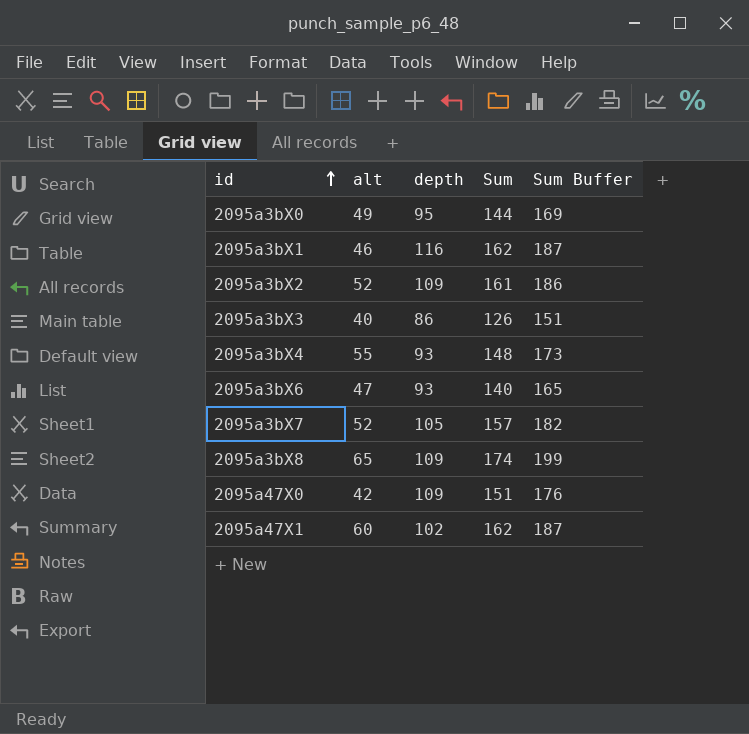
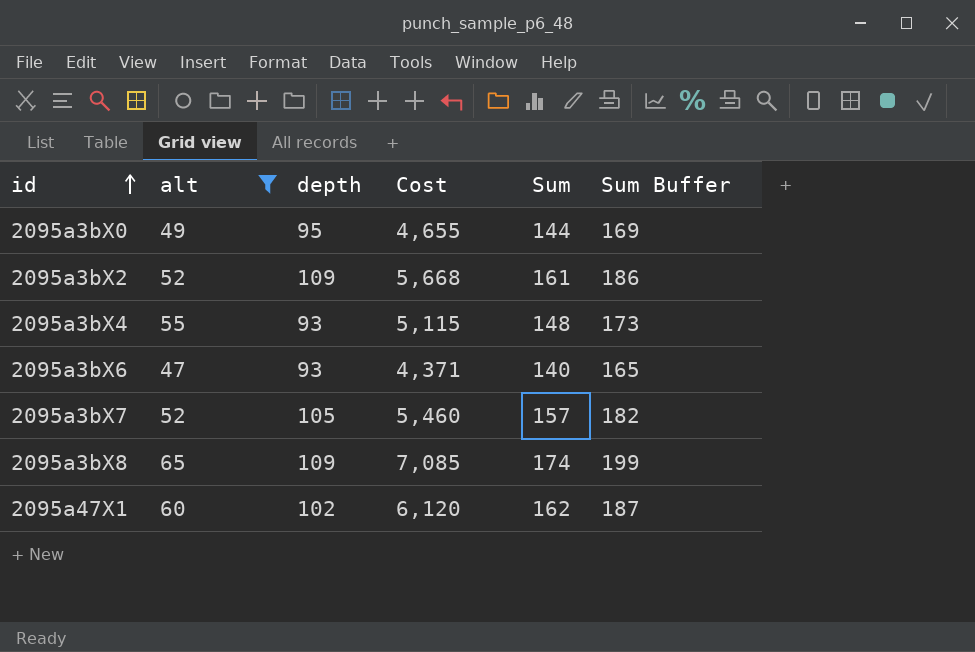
filter: none -> alt >= 47
column Cost | formula: none -> [alt] * [depth]

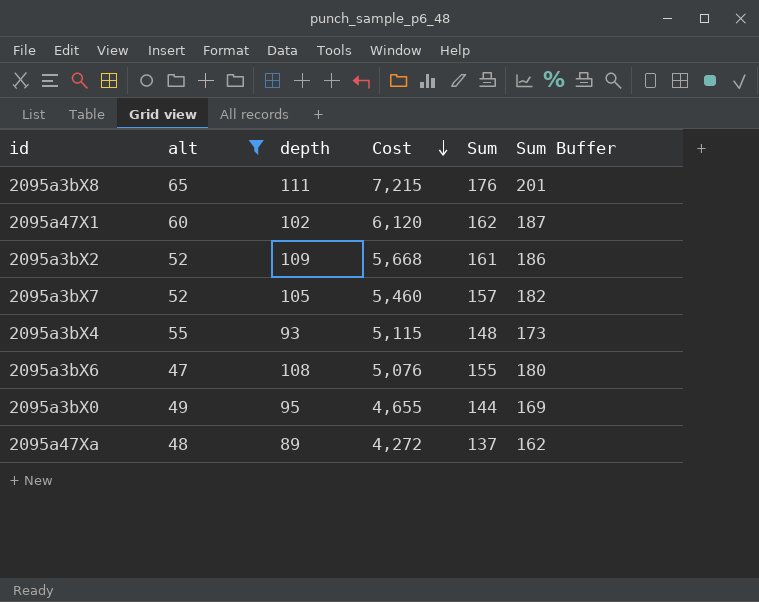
row order: id ascending -> Cost descending
2095a3bX8 | depth: 109 -> 111
2095a3bX8 | Cost: 7,085 -> 7,215
2095a3bX8 | Sum: 174 -> 176
2095a3bX8 | Sum Buffer: 199 -> 201
2095a3bX6 | depth: 93 -> 108
2095a3bX6 | Cost: 4,371 -> 5,076
2095a3bX6 | Sum: 140 -> 155
2095a3bX6 | Sum Buffer: 165 -> 180
row 2095a47Xa: none -> 48 | 89 | 4,272 | 137 | 162

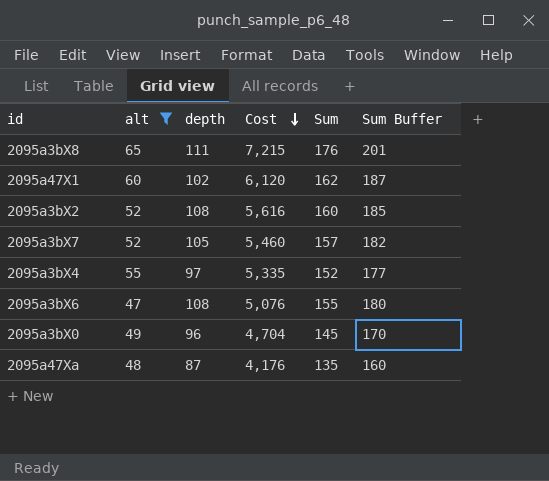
2095a3bX2 | depth: 109 -> 108
2095a3bX2 | Cost: 5,668 -> 5,616
2095a3bX2 | Sum: 161 -> 160
2095a3bX2 | Sum Buffer: 186 -> 185
2095a3bX4 | depth: 93 -> 97
2095a3bX4 | Cost: 5,115 -> 5,335
2095a3bX4 | Sum: 148 -> 152
2095a3bX4 | Sum Buffer: 173 -> 177
2095a3bX0 | depth: 95 -> 96
2095a3bX0 | Cost: 4,655 -> 4,704
2095a3bX0 | Sum: 144 -> 145
2095a3bX0 | Sum Buffer: 169 -> 170
2095a47Xa | depth: 89 -> 87
2095a47Xa | Cost: 4,272 -> 4,176
2095a47Xa | Sum: 137 -> 135
2095a47Xa | Sum Buffer: 162 -> 160

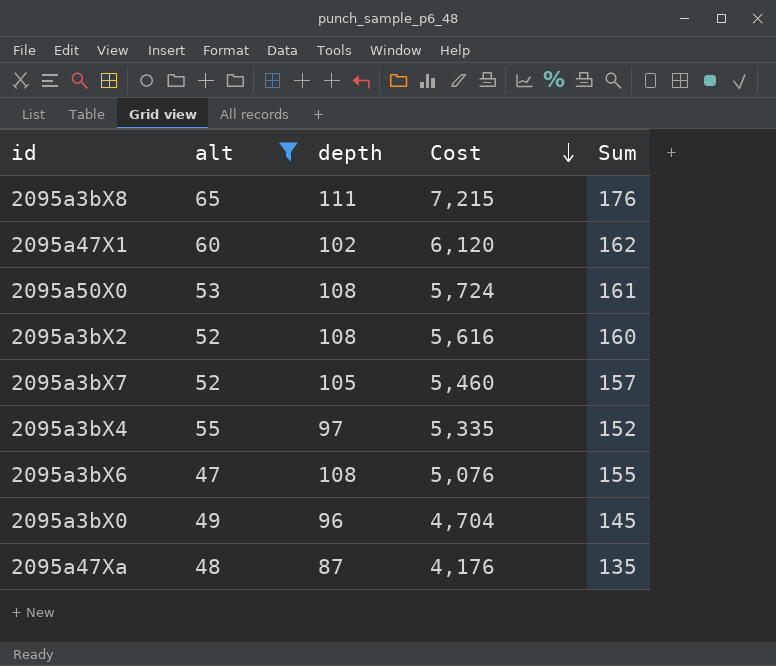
column Sum Buffer | formula: [Sum] + 25 -> none
row 2095a50X0: none -> 53 | 108 | 5,724 | 161

